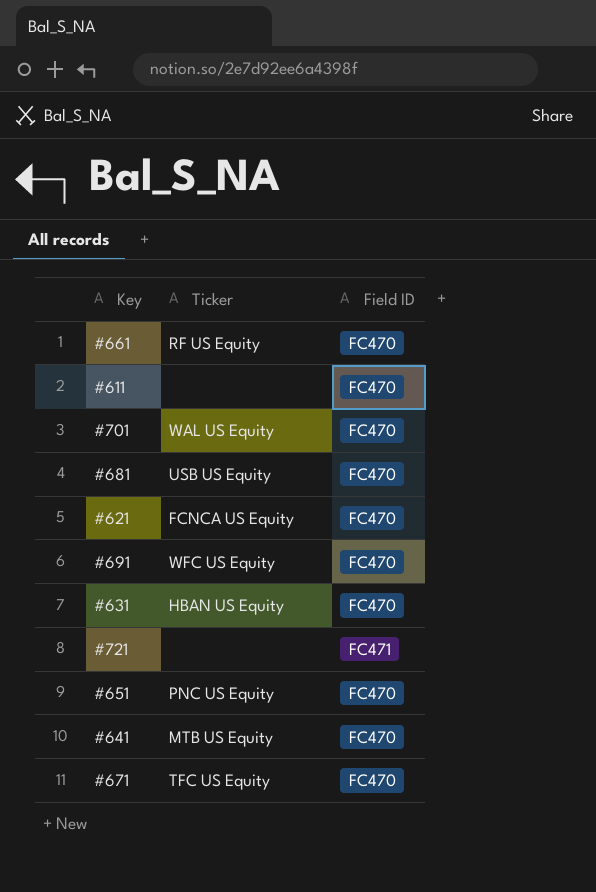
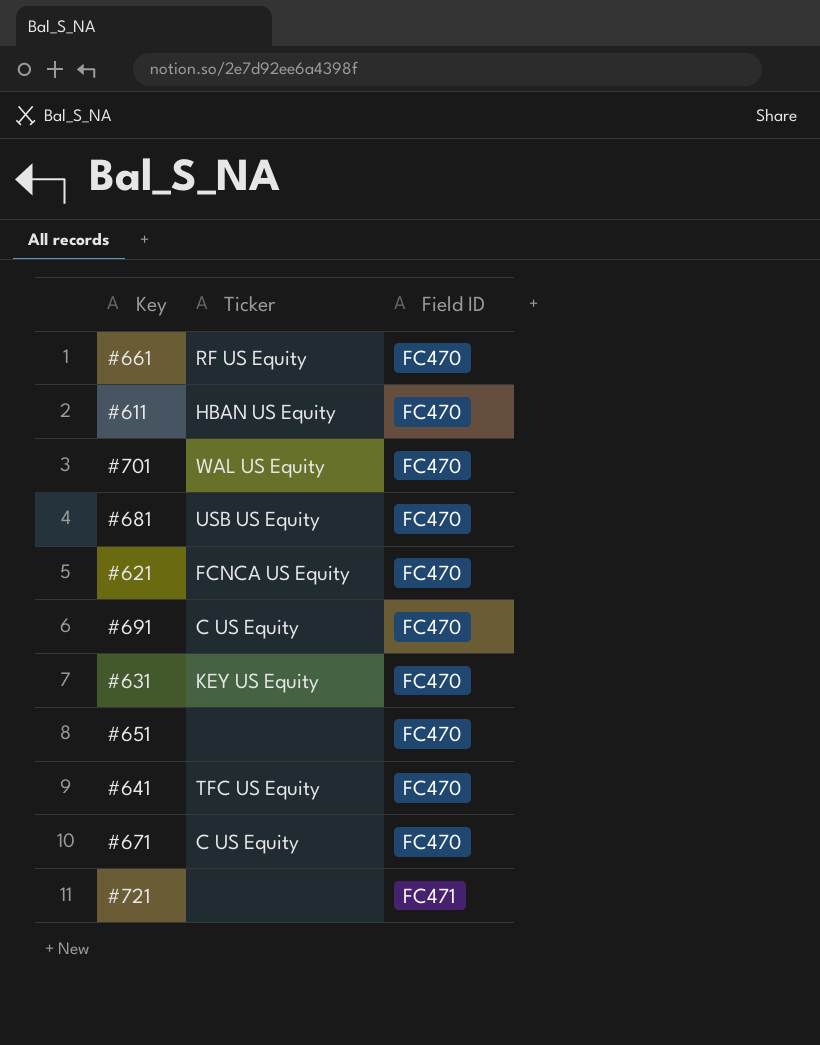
row order: none -> Field ID ascending
#611 | Ticker: none -> HBAN US Equity
#691 | Ticker: WFC US Equity -> C US Equity
#631 | Ticker: HBAN US Equity -> KEY US Equity
#651 | Ticker: PNC US Equity -> none
#641 | Ticker: MTB US Equity -> TFC US Equity
#671 | Ticker: TFC US Equity -> C US Equity

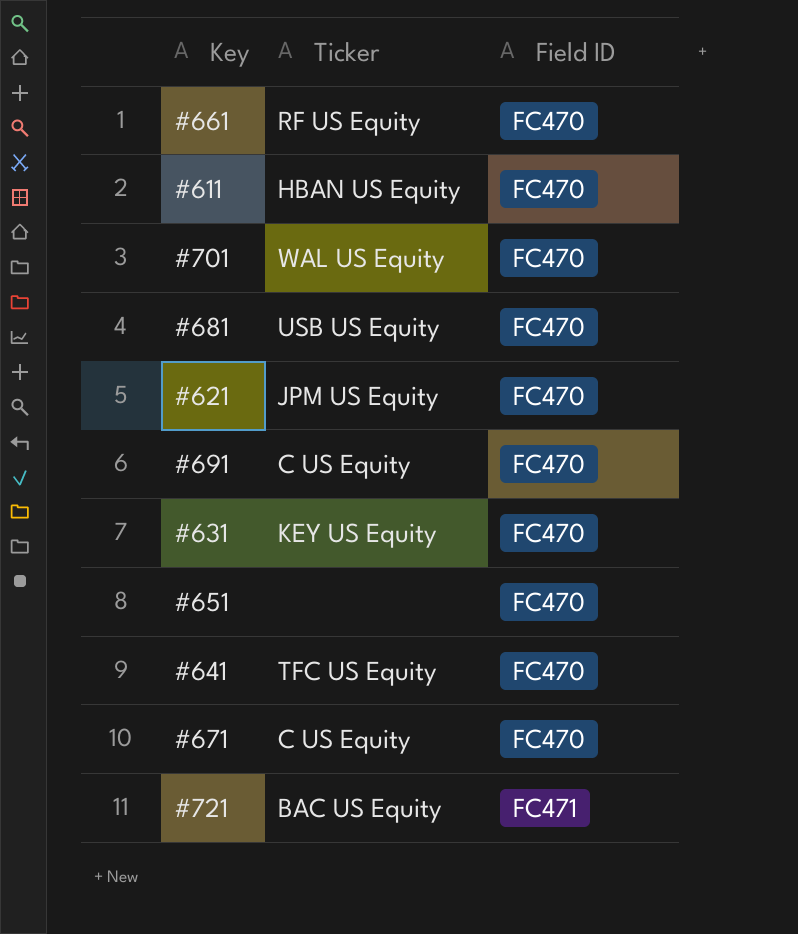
#621 | Ticker: FCNCA US Equity -> JPM US Equity
#721 | Ticker: none -> BAC US Equity

